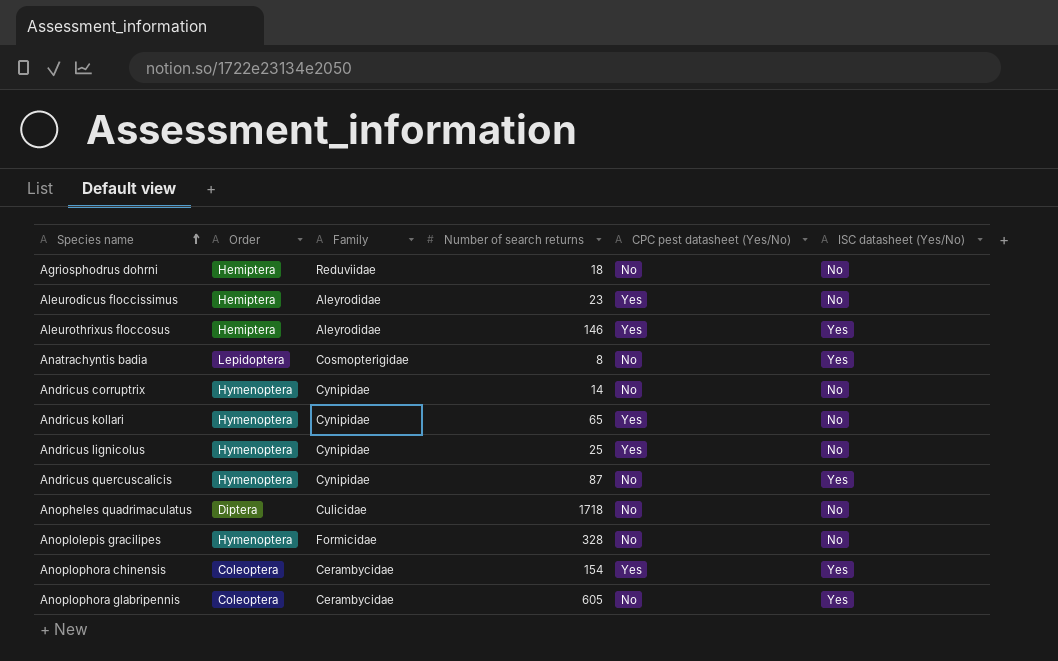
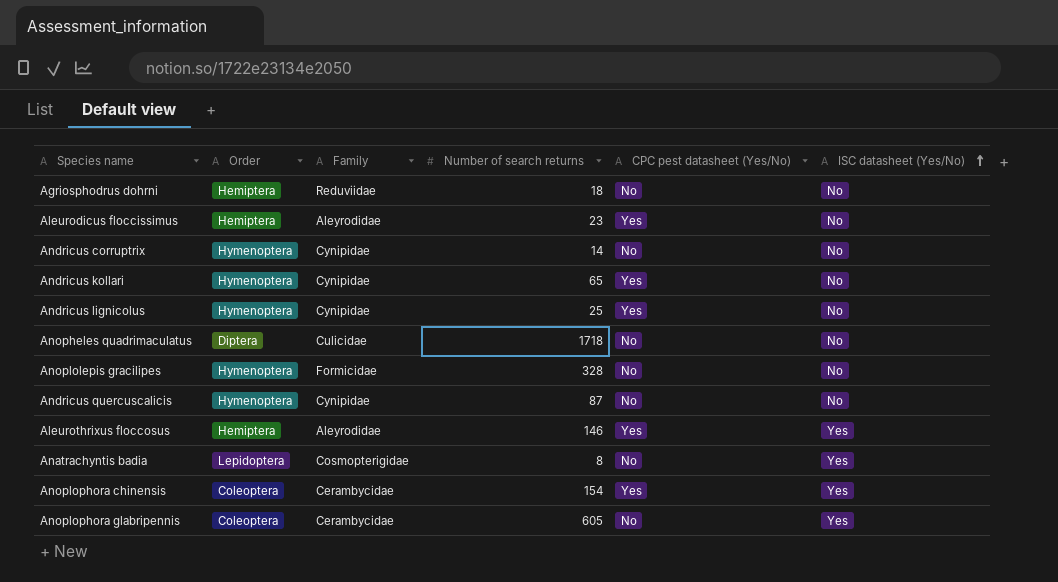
row order: Species name ascending -> ISC datasheet (Yes/No) ascending
Andricus quercuscalicis | ISC datasheet (Yes/No): Yes -> No

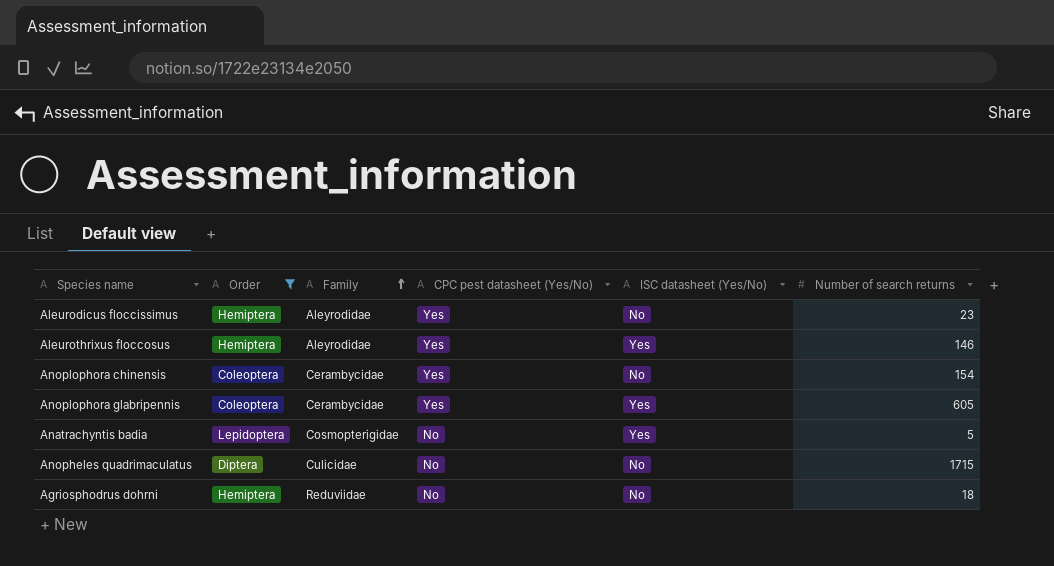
filter: none -> Order != Hymenoptera
row order: ISC datasheet (Yes/No) ascending -> Family ascending
column Number of search returns | position: 4 -> 6
Anoplophora chinensis | ISC datasheet (Yes/No): Yes -> No
Anoplophora glabripennis | CPC pest datasheet (Yes/No): No -> Yes
Anatrachyntis badia | Number of search returns: 8 -> 5
Anopheles quadrimaculatus | Number of search returns: 1718 -> 1715

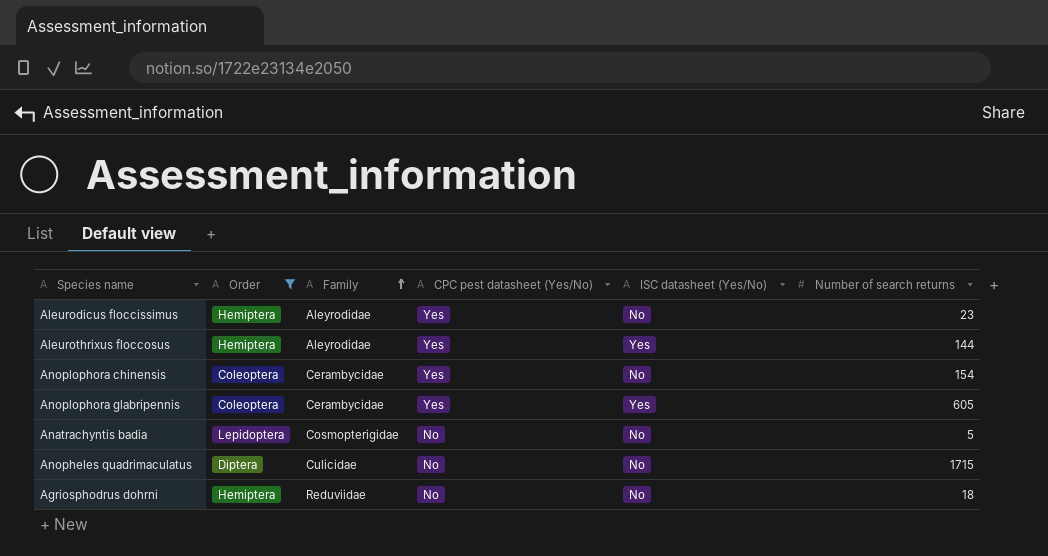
Aleurothrixus floccosus | Number of search returns: 146 -> 144
Anatrachyntis badia | ISC datasheet (Yes/No): Yes -> No

